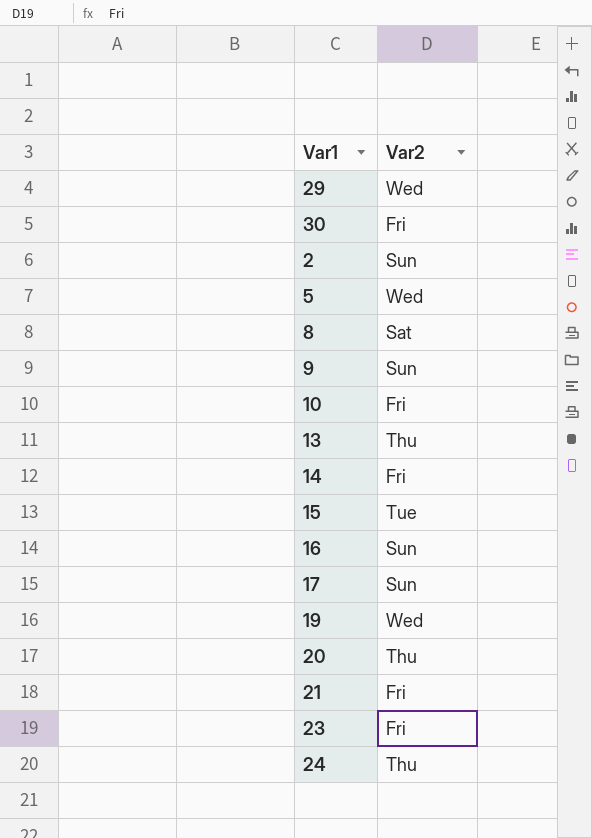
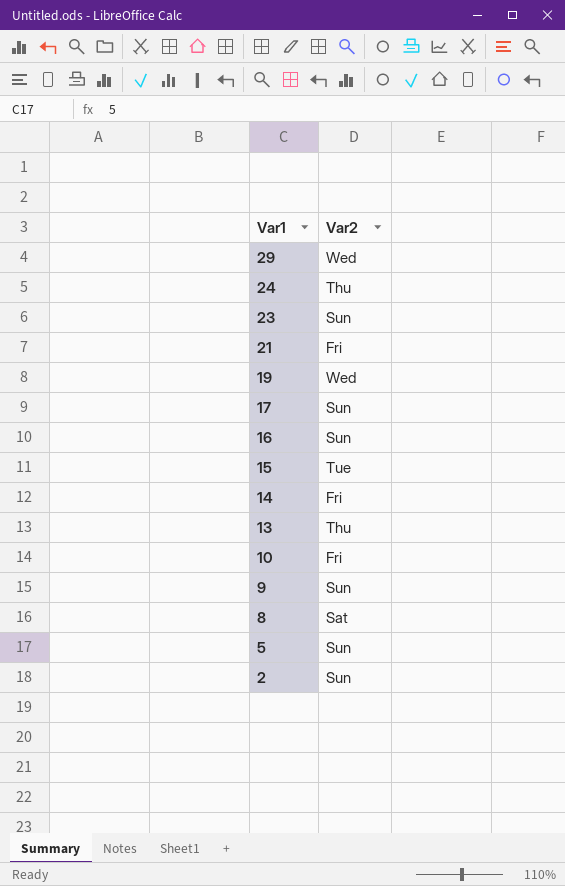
row order: none -> Var1 descending
row 30: Fri -> none
row 20: Thu -> none
23 | Var2: Fri -> Sun
5 | Var2: Wed -> Sun

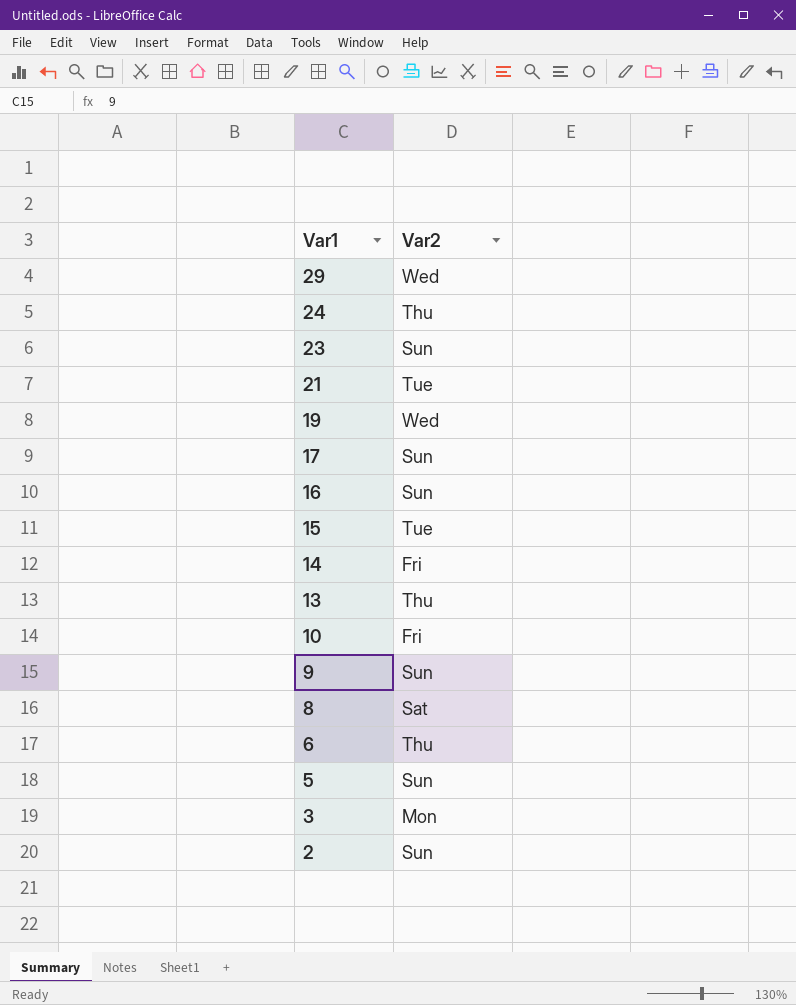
21 | Var2: Fri -> Tue
row 6: none -> Thu
row 3: none -> Mon

